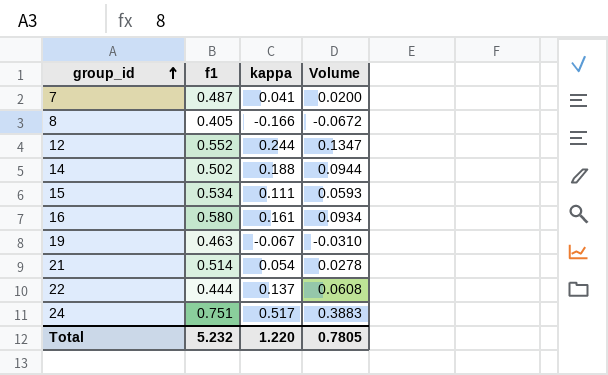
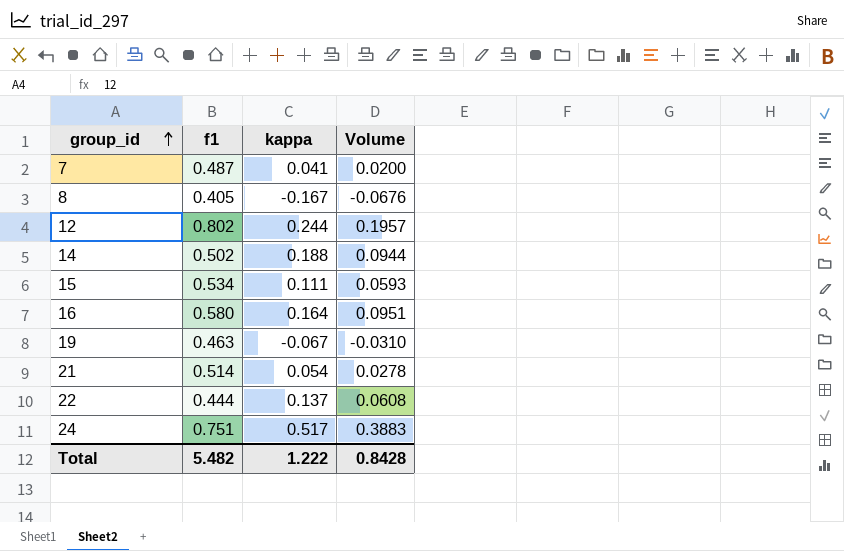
8 | kappa: -0.166 -> -0.167
8 | Volume: -0.0672 -> -0.0676
12 | f1: 0.552 -> 0.802
12 | Volume: 0.1347 -> 0.1957
16 | kappa: 0.161 -> 0.164
16 | Volume: 0.0934 -> 0.0951
Total | f1: 5.232 -> 5.482
Total | kappa: 1.220 -> 1.222
Total | Volume: 0.7805 -> 0.8428

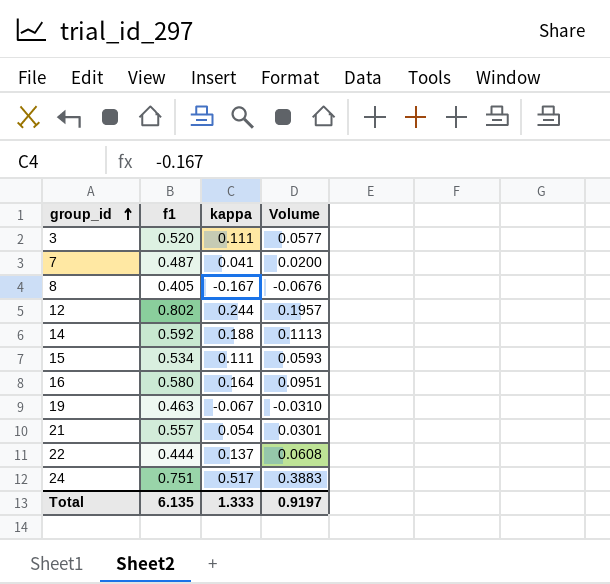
row 3: none -> 0.520 | 0.111 | 0.0577
14 | f1: 0.502 -> 0.592
14 | Volume: 0.0944 -> 0.1113
21 | f1: 0.514 -> 0.557
21 | Volume: 0.0278 -> 0.0301
Total | f1: 5.482 -> 6.135
Total | kappa: 1.222 -> 1.333
Total | Volume: 0.8428 -> 0.9197

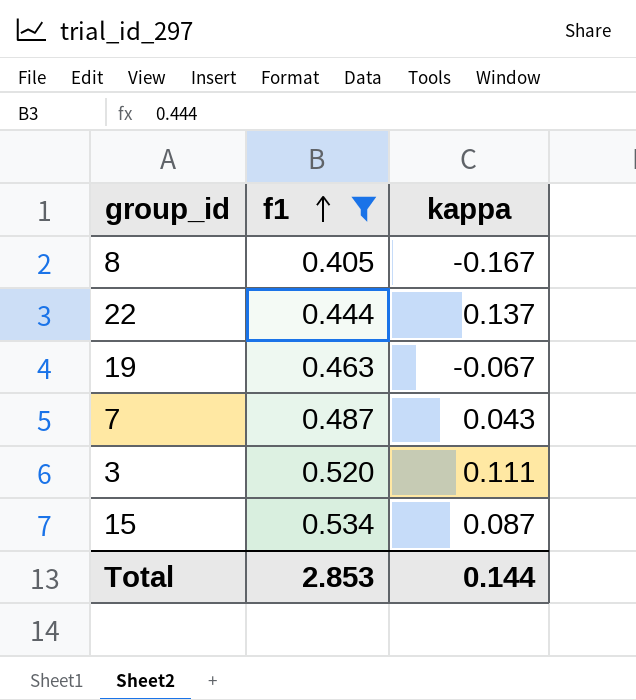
filter: none -> f1 <= 0.534
row order: group_id ascending -> f1 ascending
column Volume | formula: [f1] * [kappa] -> none
7 | kappa: 0.041 -> 0.043
15 | kappa: 0.111 -> 0.087
Total | f1: 6.135 -> 2.853
Total | kappa: 1.333 -> 0.144

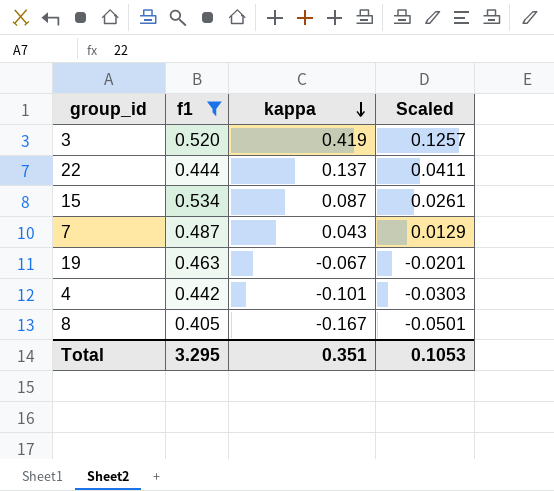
row order: f1 ascending -> kappa descending
column Scaled | formula: none -> [kappa] * 0.3
3 | kappa: 0.111 -> 0.419
row 4: none -> 0.442 | -0.101 | -0.0303
Total | f1: 2.853 -> 3.295
Total | kappa: 0.144 -> 0.351

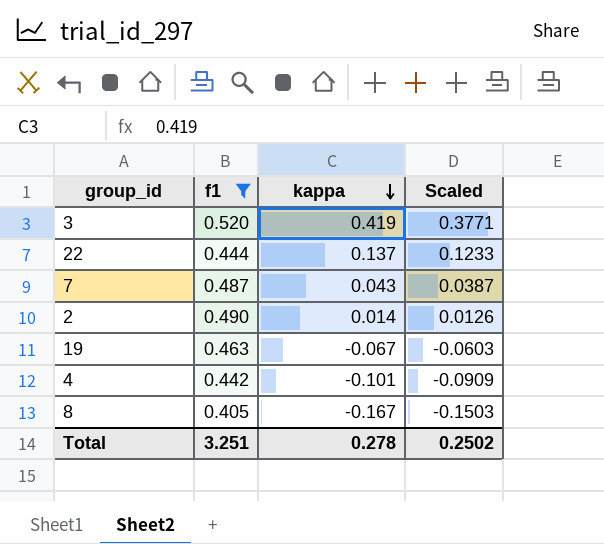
column Scaled | formula: [kappa] * 0.3 -> [kappa] * 0.9
row 15: 0.534 | 0.087 | 0.0261 -> none
row 2: none -> 0.490 | 0.014 | 0.0126
Total | f1: 3.295 -> 3.251
Total | kappa: 0.351 -> 0.278
Total | Scaled: 0.1053 -> 0.2502

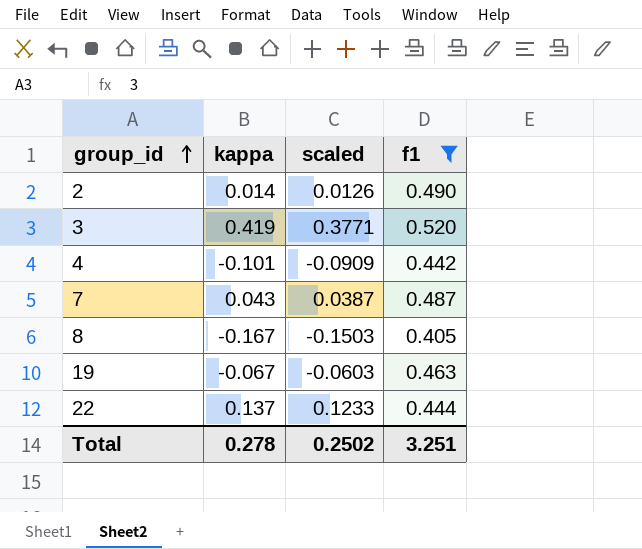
row order: kappa descending -> group_id ascending
column name: Scaled -> scaled
column f1 | position: 2 -> 4

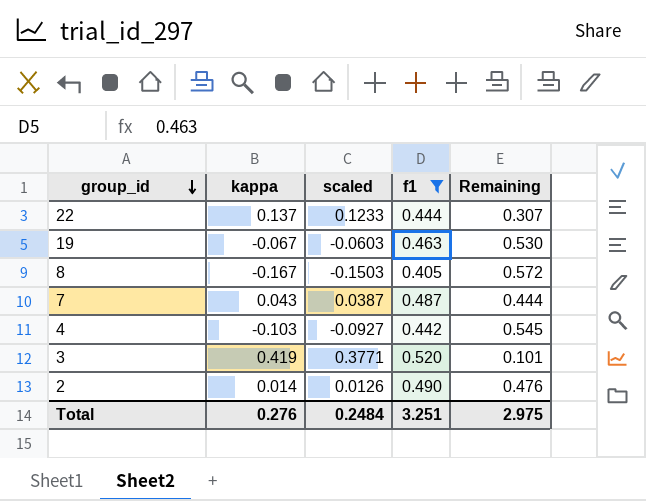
row order: group_id ascending -> group_id descending
column Remaining | formula: none -> [f1] - [kappa]
4 | kappa: -0.101 -> -0.103
4 | scaled: -0.0909 -> -0.0927
Total | kappa: 0.278 -> 0.276
Total | scaled: 0.2502 -> 0.2484

